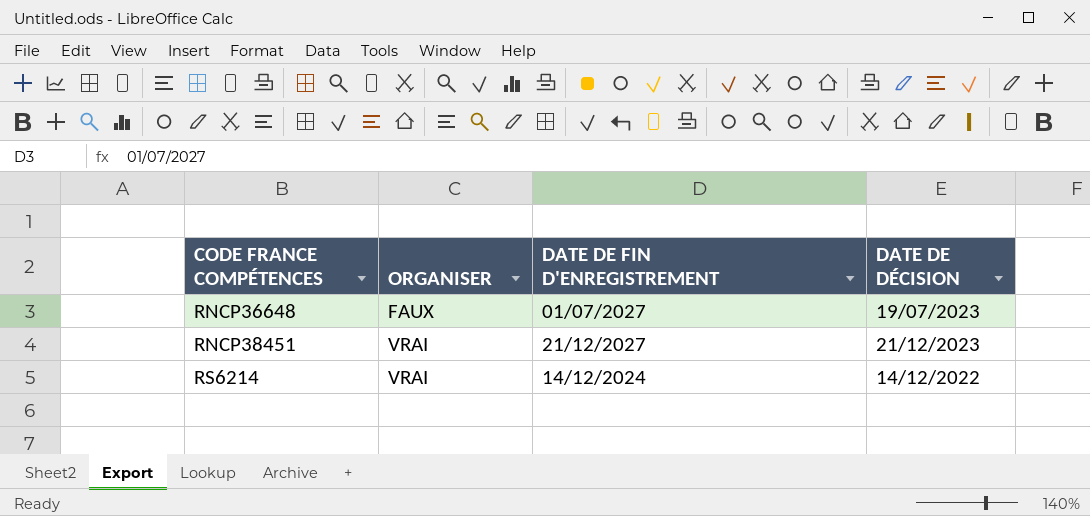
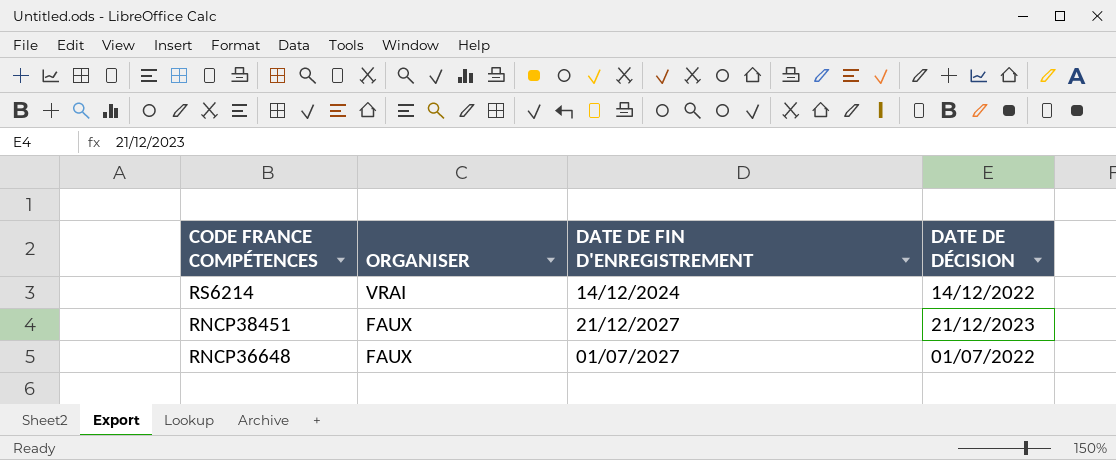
row order: CODE FRANCE COMPÉTENCES ascending -> CODE FRANCE COMPÉTENCES descending
RNCP38451 | ORGANISER: VRAI -> FAUX
RNCP36648 | DATE DE DÉCISION: 19/07/2023 -> 01/07/2022

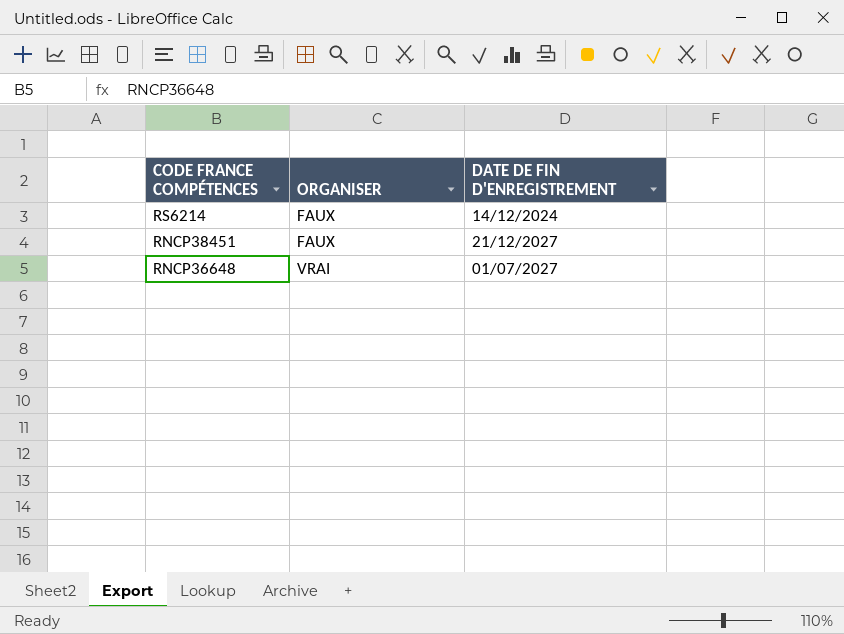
column DATE DE DÉCISION | position: 4 -> none
RS6214 | ORGANISER: VRAI -> FAUX
RNCP36648 | ORGANISER: FAUX -> VRAI

